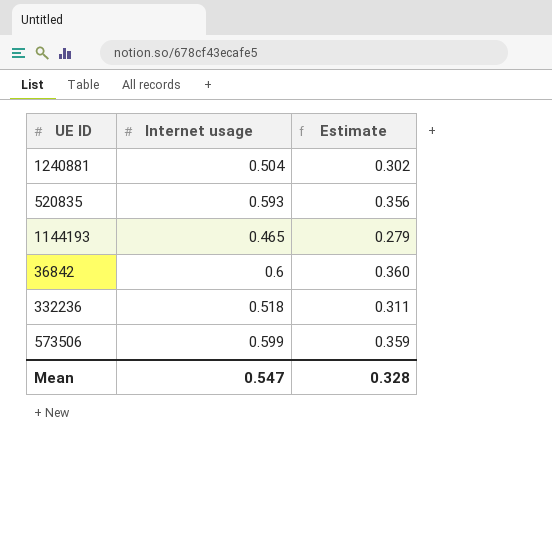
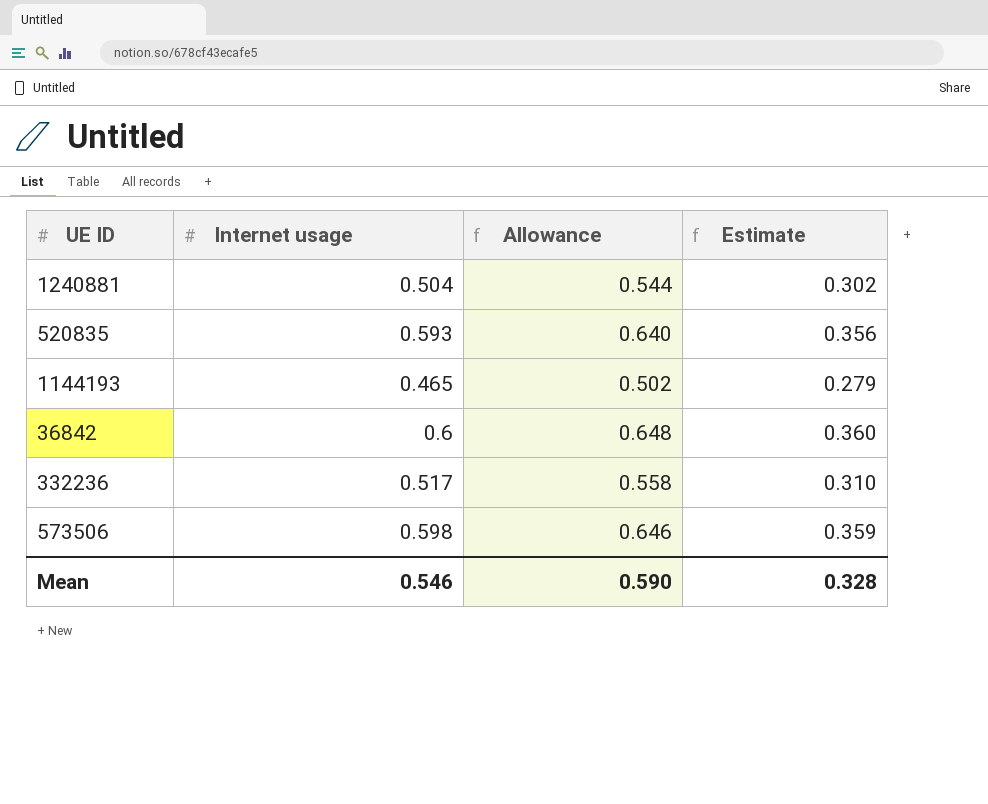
column Allowance | formula: none -> [Internet usage] * 1.08
332236 | Internet usage: 0.518 -> 0.517
332236 | Estimate: 0.311 -> 0.310
573506 | Internet usage: 0.599 -> 0.598
Mean | Internet usage: 0.547 -> 0.546

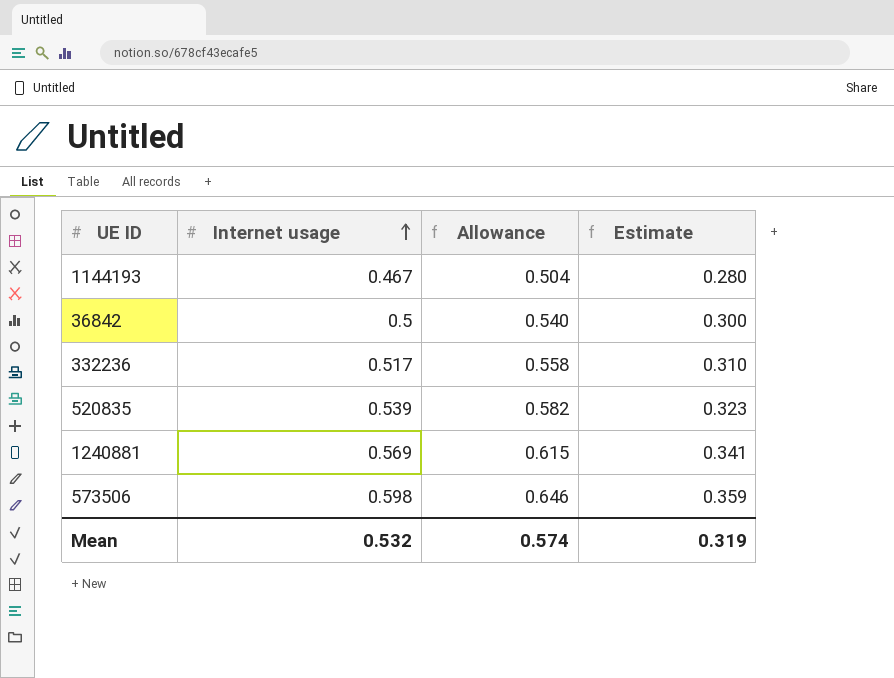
row order: none -> Internet usage ascending
1144193 | Internet usage: 0.465 -> 0.467
1144193 | Allowance: 0.502 -> 0.504
1144193 | Estimate: 0.279 -> 0.280
36842 | Internet usage: 0.6 -> 0.5
36842 | Allowance: 0.648 -> 0.540
36842 | Estimate: 0.360 -> 0.300
520835 | Internet usage: 0.593 -> 0.539
520835 | Allowance: 0.640 -> 0.582
520835 | Estimate: 0.356 -> 0.323
1240881 | Internet usage: 0.504 -> 0.569
1240881 | Allowance: 0.544 -> 0.615
1240881 | Estimate: 0.302 -> 0.341
Mean | Internet usage: 0.546 -> 0.532
Mean | Allowance: 0.590 -> 0.574
Mean | Estimate: 0.328 -> 0.319

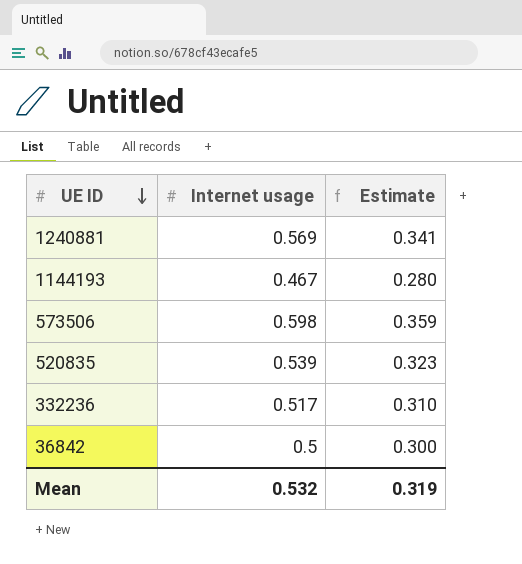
row order: Internet usage ascending -> UE ID descending
column Allowance | formula: [Internet usage] * 1.08 -> none

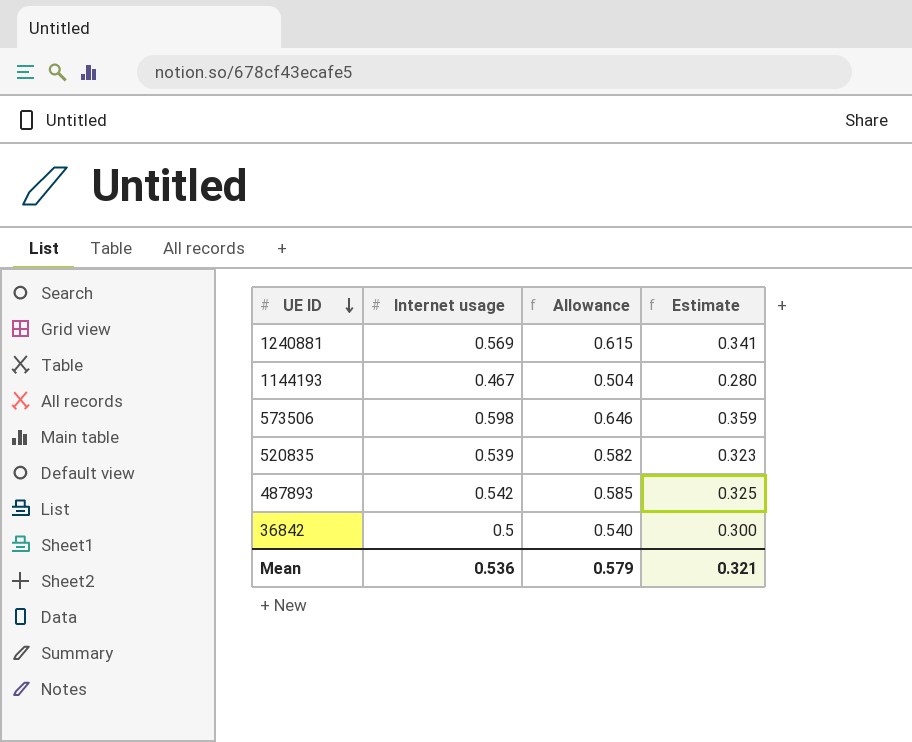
column Allowance | formula: none -> [Internet usage] * 1.08
row 332236: 0.517 | 0.310 -> none
row 487893: none -> 0.542 | 0.585 | 0.325
Mean | Internet usage: 0.532 -> 0.536
Mean | Estimate: 0.319 -> 0.321

